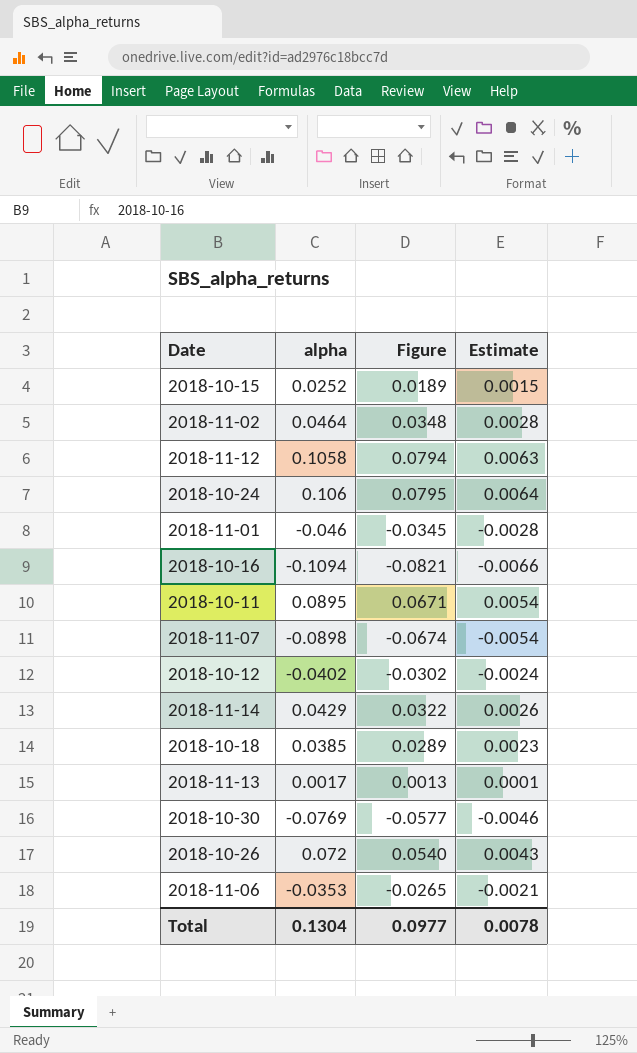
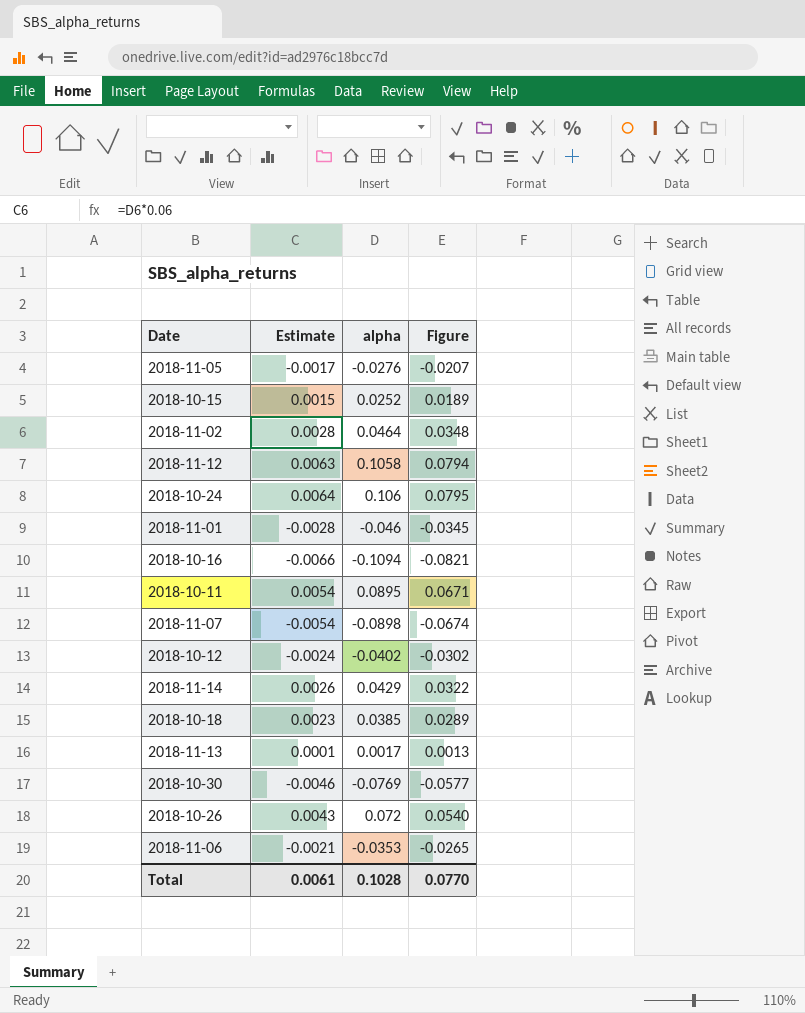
column Estimate | position: 4 -> 2
row 2018-11-05: none -> -0.0017 | -0.0276 | -0.0207
Total | Estimate: 0.0078 -> 0.0061
Total | alpha: 0.1304 -> 0.1028
Total | Figure: 0.0977 -> 0.0770

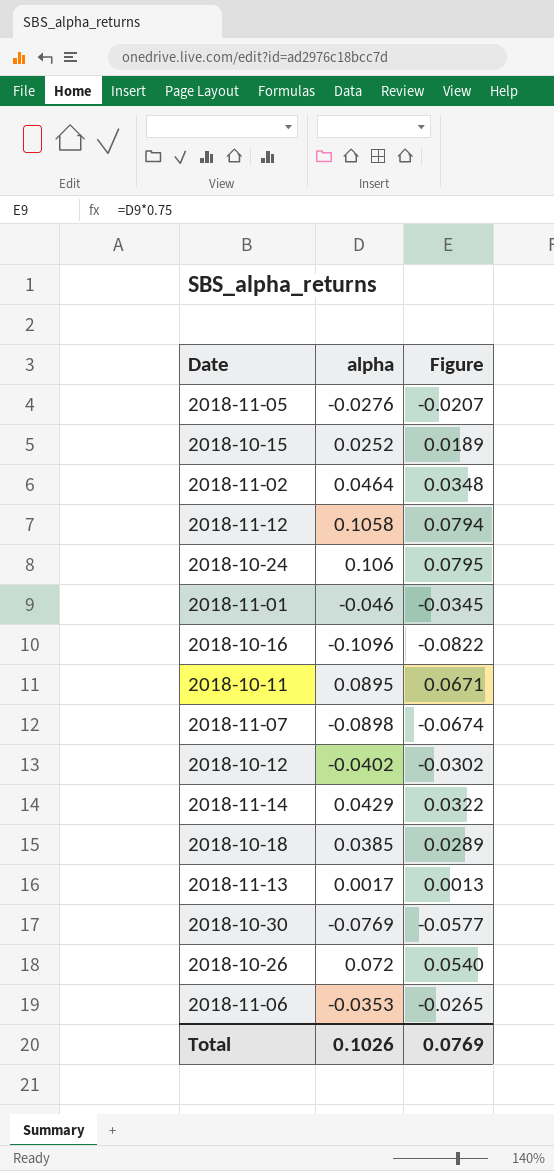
column Estimate | formula: [alpha] * 0.06 -> none
2018-10-16 | alpha: -0.1094 -> -0.1096
2018-10-16 | Figure: -0.0821 -> -0.0822
Total | alpha: 0.1028 -> 0.1026
Total | Figure: 0.0770 -> 0.0769

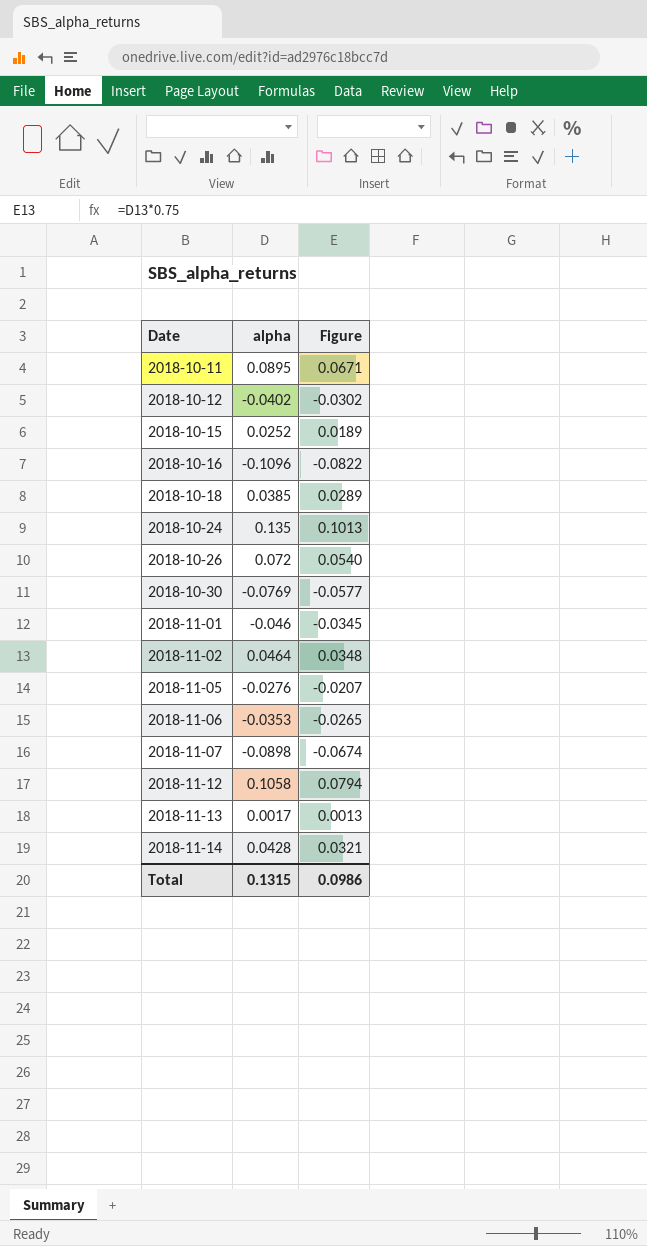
row order: none -> Date ascending
2018-10-24 | alpha: 0.106 -> 0.135
2018-10-24 | Figure: 0.0795 -> 0.1013
2018-11-14 | alpha: 0.0429 -> 0.0428
2018-11-14 | Figure: 0.0322 -> 0.0321
Total | alpha: 0.1026 -> 0.1315
Total | Figure: 0.0769 -> 0.0986

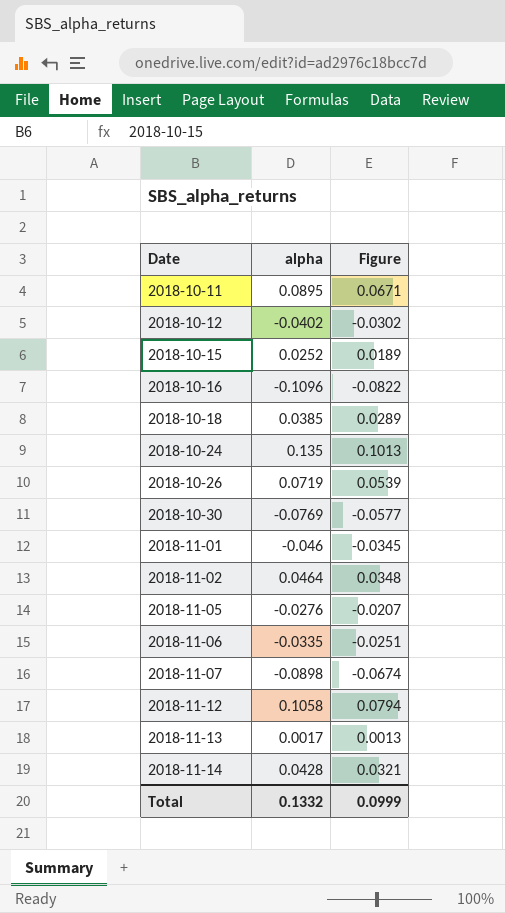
2018-10-26 | alpha: 0.072 -> 0.0719
2018-10-26 | Figure: 0.0540 -> 0.0539
2018-11-06 | alpha: -0.0353 -> -0.0335
2018-11-06 | Figure: -0.0265 -> -0.0251
Total | alpha: 0.1315 -> 0.1332
Total | Figure: 0.0986 -> 0.0999

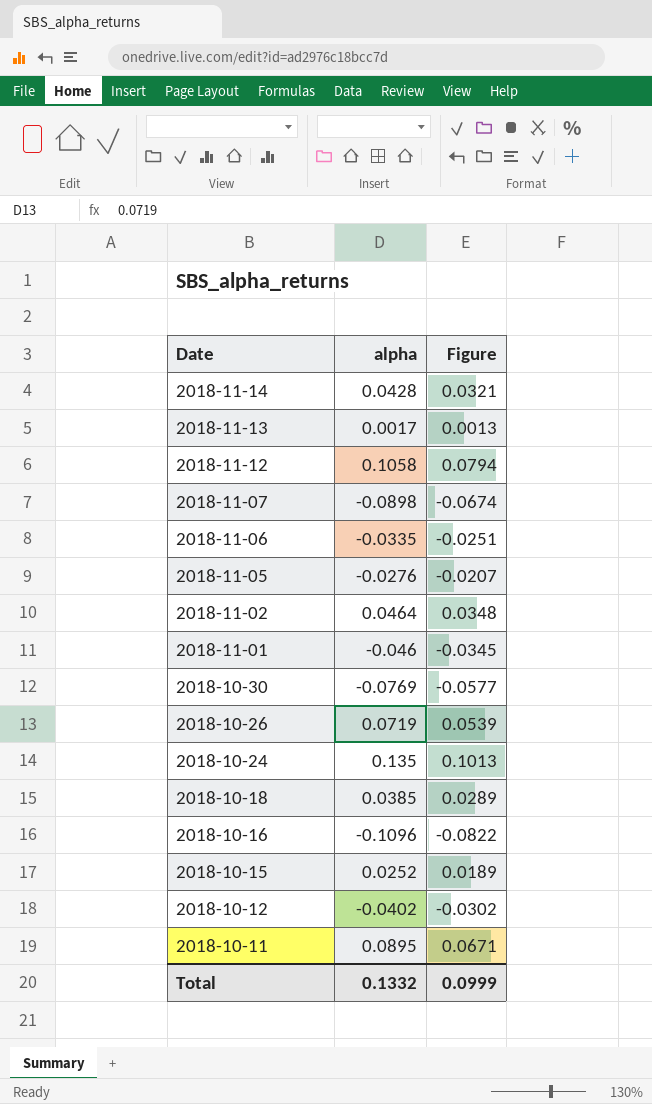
row order: Date ascending -> Date descending

